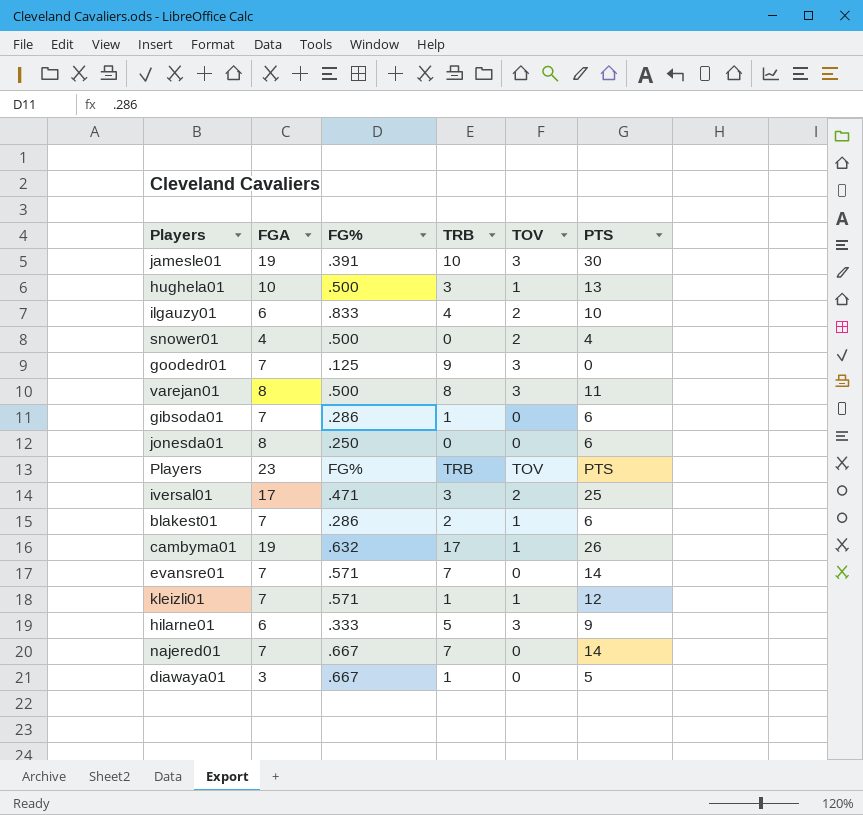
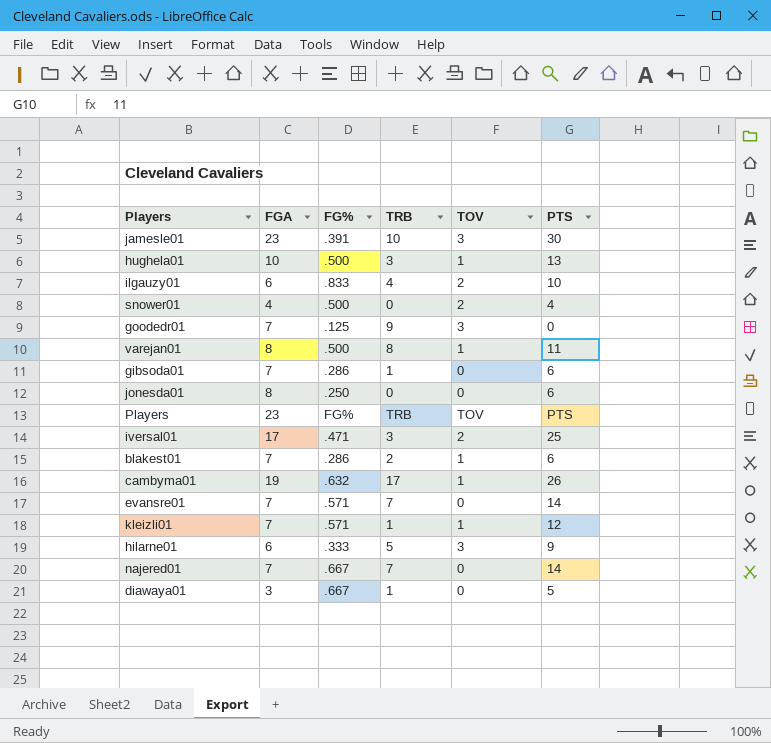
jamesle01 | FGA: 19 -> 23
varejan01 | TOV: 3 -> 1

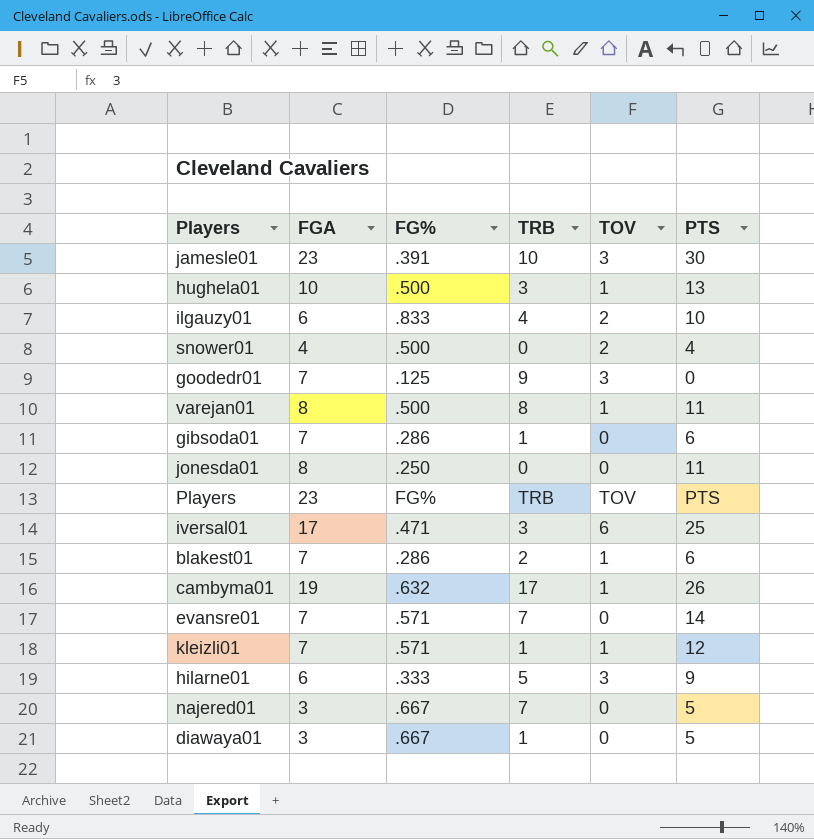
jonesda01 | PTS: 6 -> 11
iversal01 | TOV: 2 -> 6
najered01 | FGA: 7 -> 3
najered01 | PTS: 14 -> 5

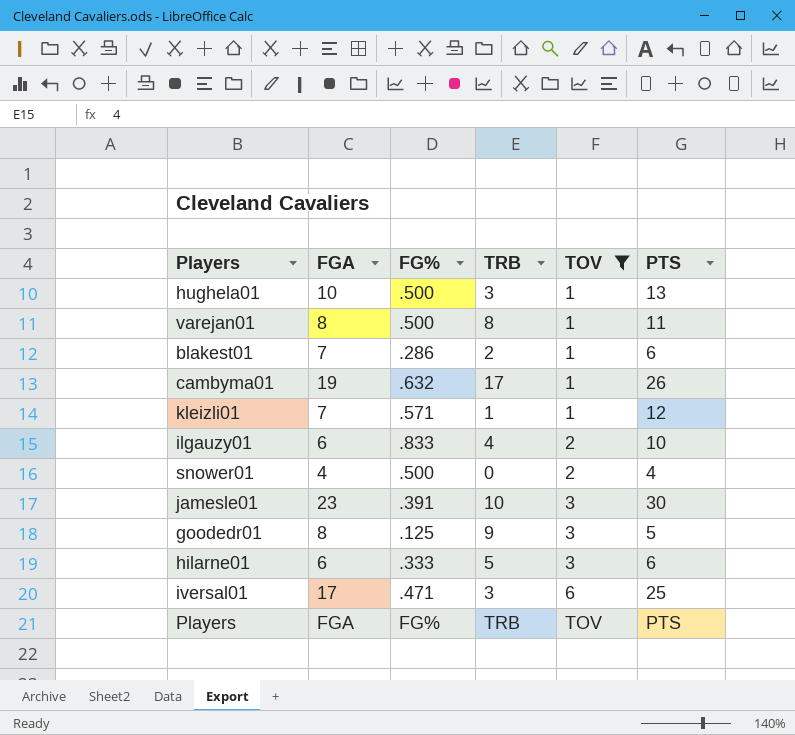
filter: none -> TOV != 0
row order: none -> TOV ascending
goodedr01 | FGA: 7 -> 8
goodedr01 | PTS: 0 -> 5
hilarne01 | PTS: 9 -> 6
Players | FGA: 23 -> FGA

